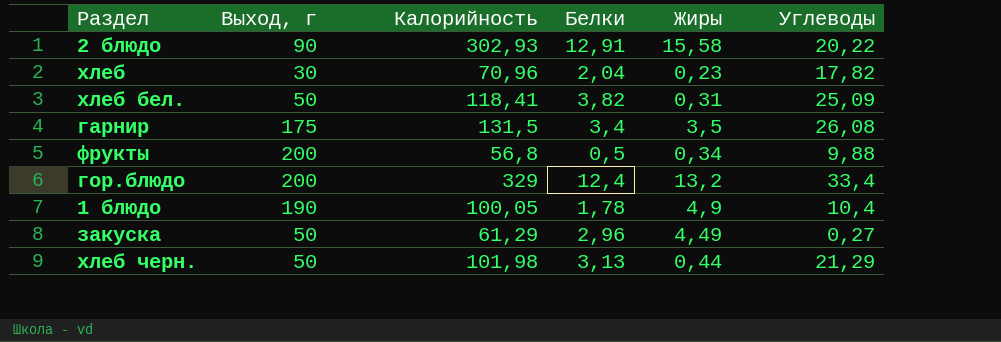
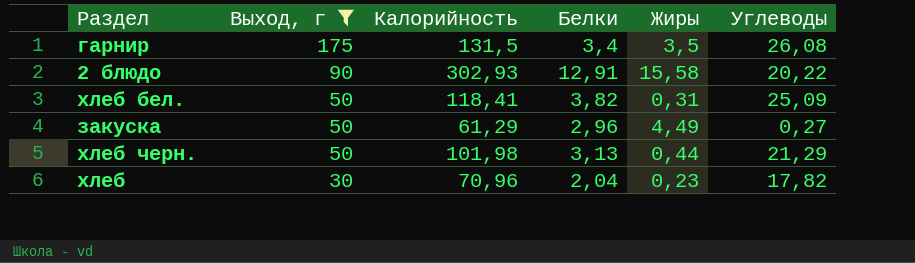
filter: none -> Выход, г <= 175
row order: none -> Выход, г descending

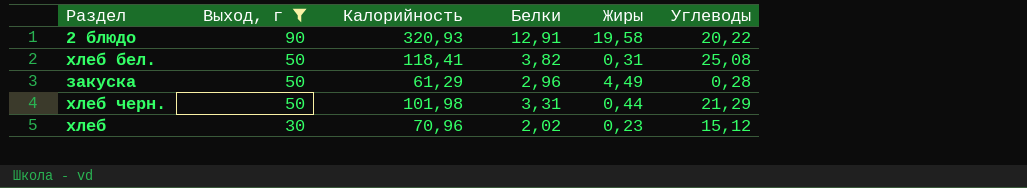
row гарнир: 175 | 131,5 | 3,4 | 3,5 | 26,08 -> none
2 блюдо | Калорийность: 302,93 -> 320,93
2 блюдо | Жиры: 15,58 -> 19,58
хлеб бел. | Углеводы: 25,09 -> 25,08
закуска | Углеводы: 0,27 -> 0,28
хлеб черн. | Белки: 3,13 -> 3,31
хлеб | Белки: 2,04 -> 2,02
хлеб | Углеводы: 17,82 -> 15,12

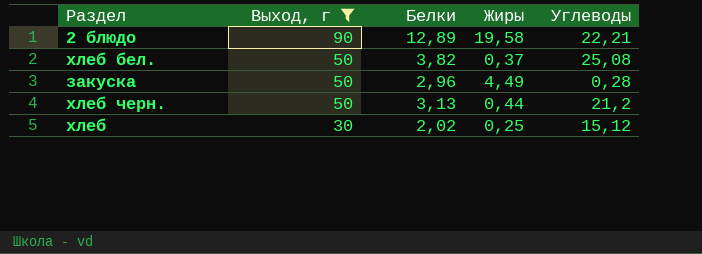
column Калорийность | position: 3 -> none
2 блюдо | Белки: 12,91 -> 12,89
2 блюдо | Углеводы: 20,22 -> 22,21
хлеб бел. | Жиры: 0,31 -> 0,37
хлеб черн. | Белки: 3,31 -> 3,13
хлеб черн. | Углеводы: 21,29 -> 21,2
хлеб | Жиры: 0,23 -> 0,25

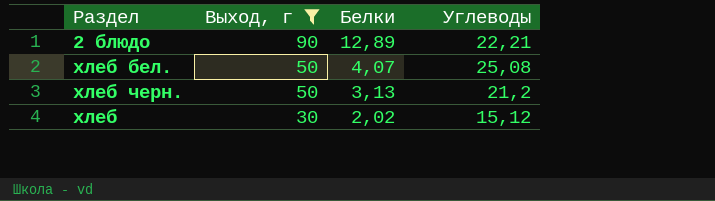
column Жиры | position: 4 -> none
row закуска: 50 | 2,96 | 4,49 | 0,28 -> none
хлеб бел. | Белки: 3,82 -> 4,07

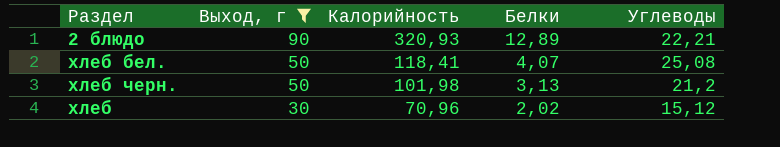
column Калорийность | position: none -> 3

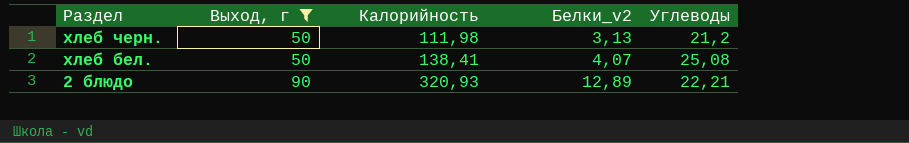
row order: Выход, г descending -> Раздел descending
column name: Белки -> Белки_v2
row хлеб: 30 | 70,96 | 2,02 | 15,12 -> none
хлеб черн. | Калорийность: 101,98 -> 111,98
хлеб бел. | Калорийность: 118,41 -> 138,41

